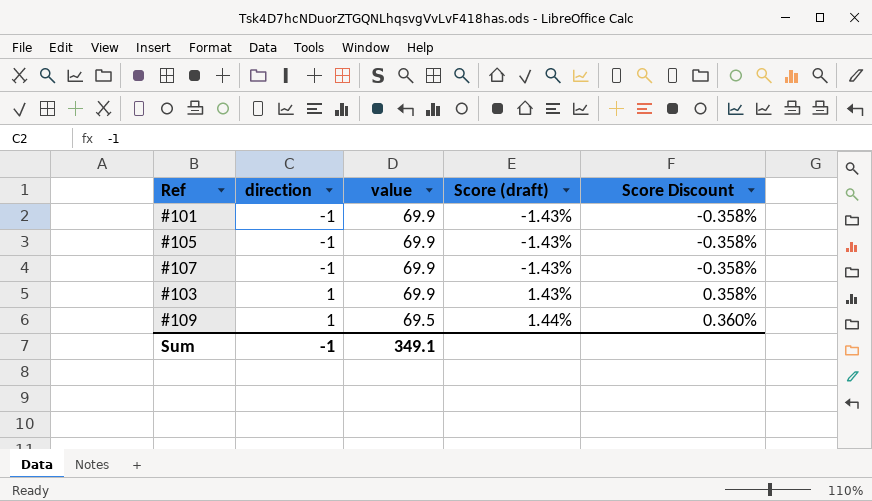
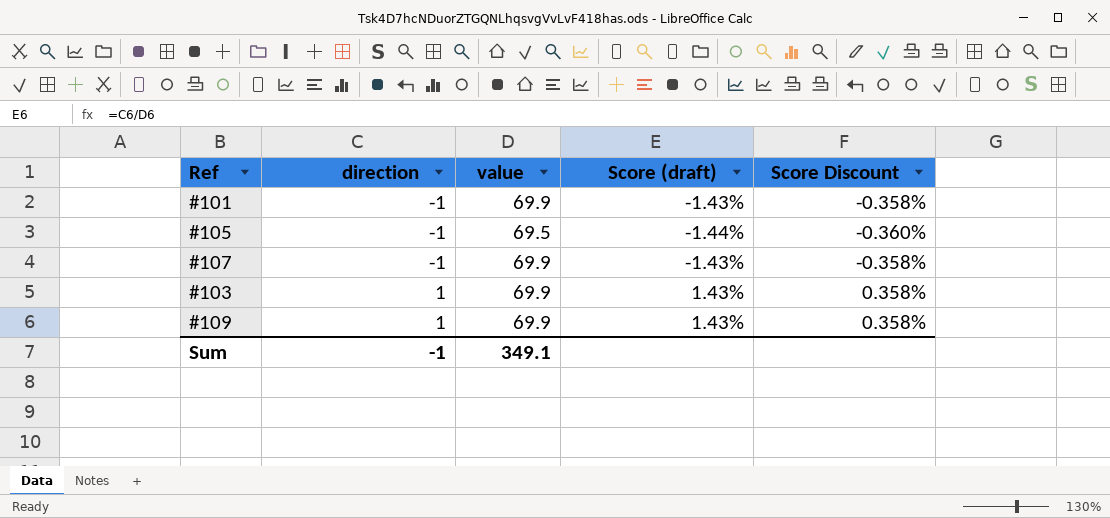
#105 | value: 69.9 -> 69.5
#105 | Score (draft): -1.43% -> -1.44%
#105 | Score Discount: -0.358% -> -0.360%
#109 | value: 69.5 -> 69.9
#109 | Score (draft): 1.44% -> 1.43%
#109 | Score Discount: 0.360% -> 0.358%

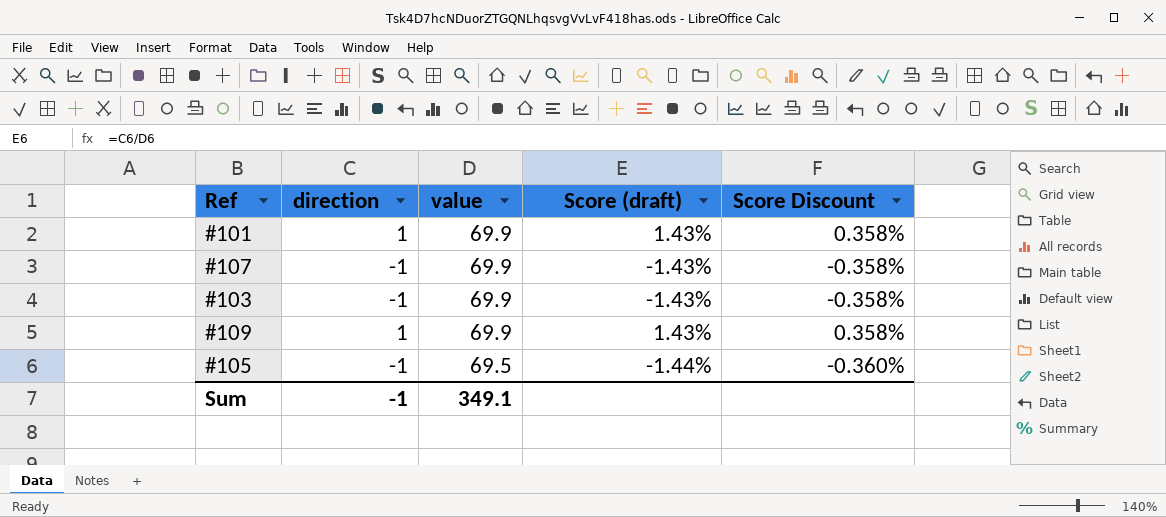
row order: direction ascending -> value descending
#101 | direction: -1 -> 1
#101 | Score (draft): -1.43% -> 1.43%
#101 | Score Discount: -0.358% -> 0.358%
#103 | direction: 1 -> -1
#103 | Score (draft): 1.43% -> -1.43%
#103 | Score Discount: 0.358% -> -0.358%

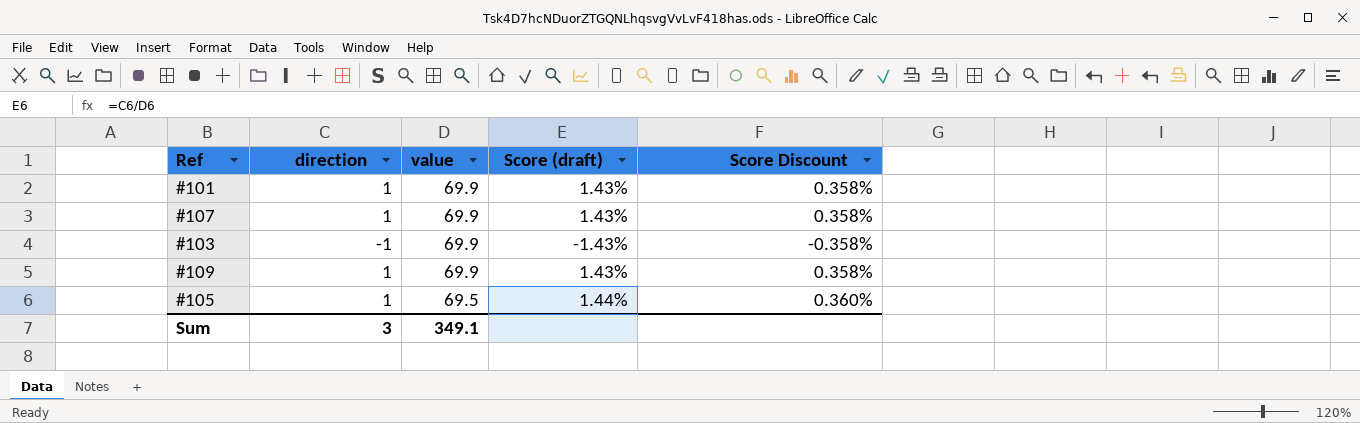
#107 | direction: -1 -> 1
#107 | Score (draft): -1.43% -> 1.43%
#107 | Score Discount: -0.358% -> 0.358%
#105 | direction: -1 -> 1
#105 | Score (draft): -1.44% -> 1.44%
#105 | Score Discount: -0.360% -> 0.360%
Sum | direction: -1 -> 3

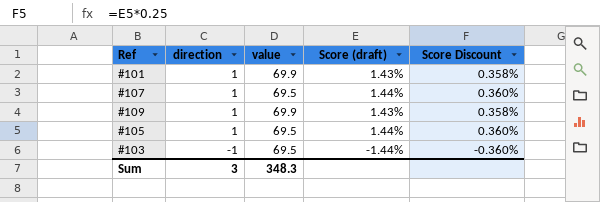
row order: value descending -> direction descending
#107 | value: 69.9 -> 69.5
#107 | Score (draft): 1.43% -> 1.44%
#107 | Score Discount: 0.358% -> 0.360%
#103 | value: 69.9 -> 69.5
#103 | Score (draft): -1.43% -> -1.44%
#103 | Score Discount: -0.358% -> -0.360%
Sum | value: 349.1 -> 348.3

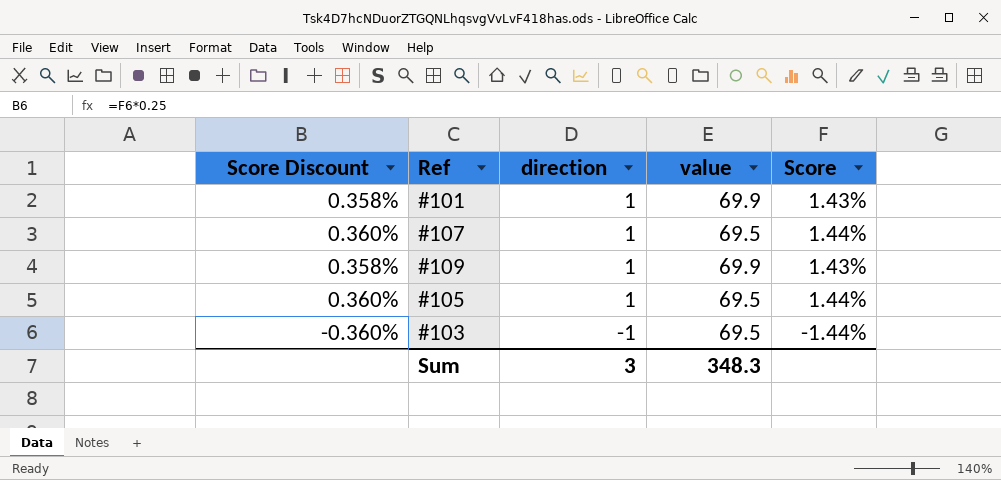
column Score Discount | position: 5 -> 1
column name: Score (draft) -> Score

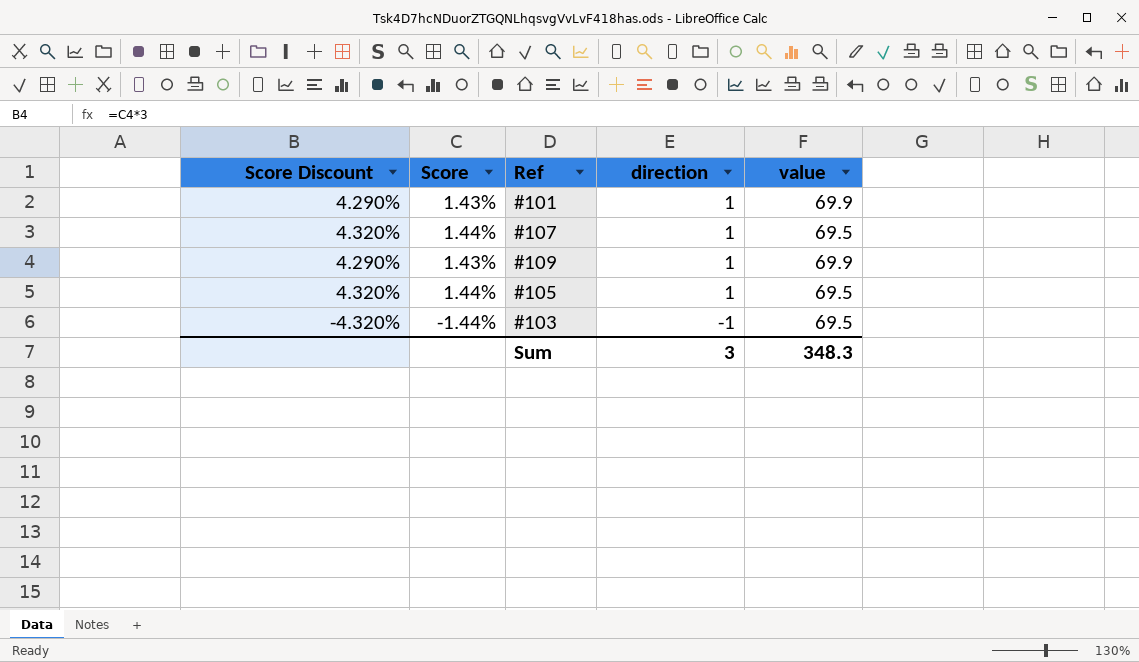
column Score Discount | formula: [Score] * 0.25 -> [Score] * 3
column Score | position: 5 -> 2

